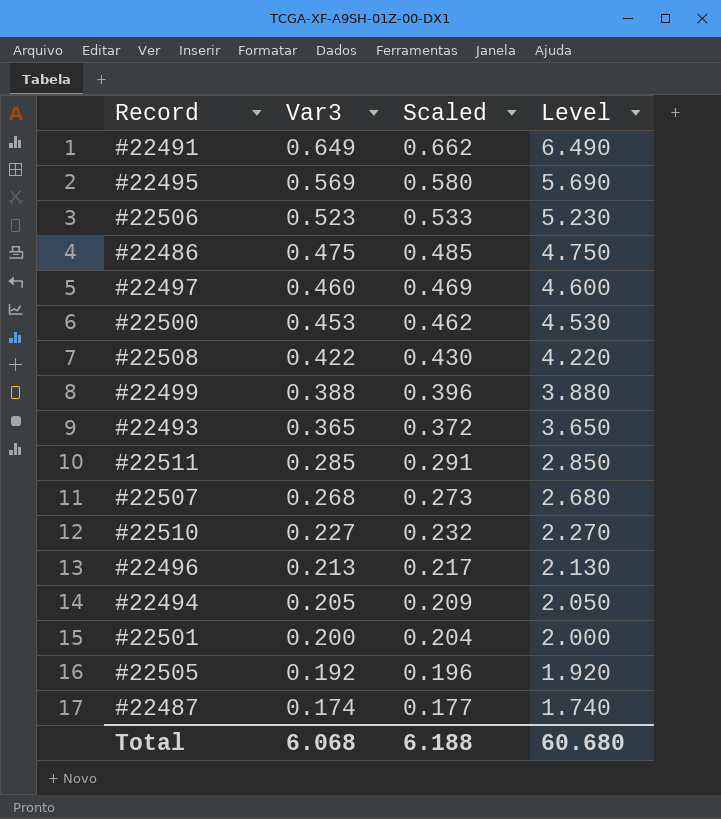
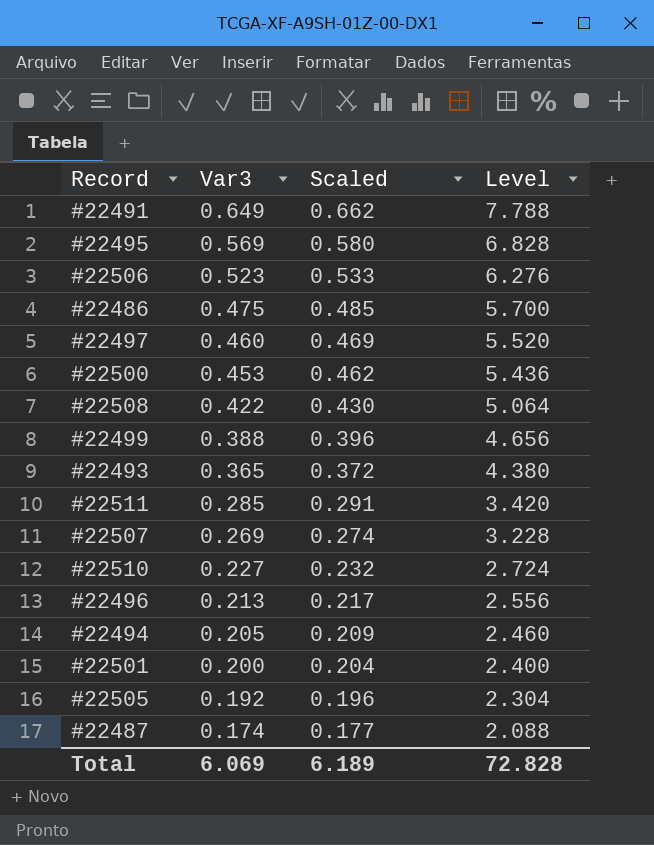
column Level | formula: [Var3] * 10 -> [Var3] * 12
#22507 | Var3: 0.268 -> 0.269
#22507 | Scaled: 0.273 -> 0.274
Total | Var3: 6.068 -> 6.069
Total | Scaled: 6.188 -> 6.189
Total | Level: 60.680 -> 72.828

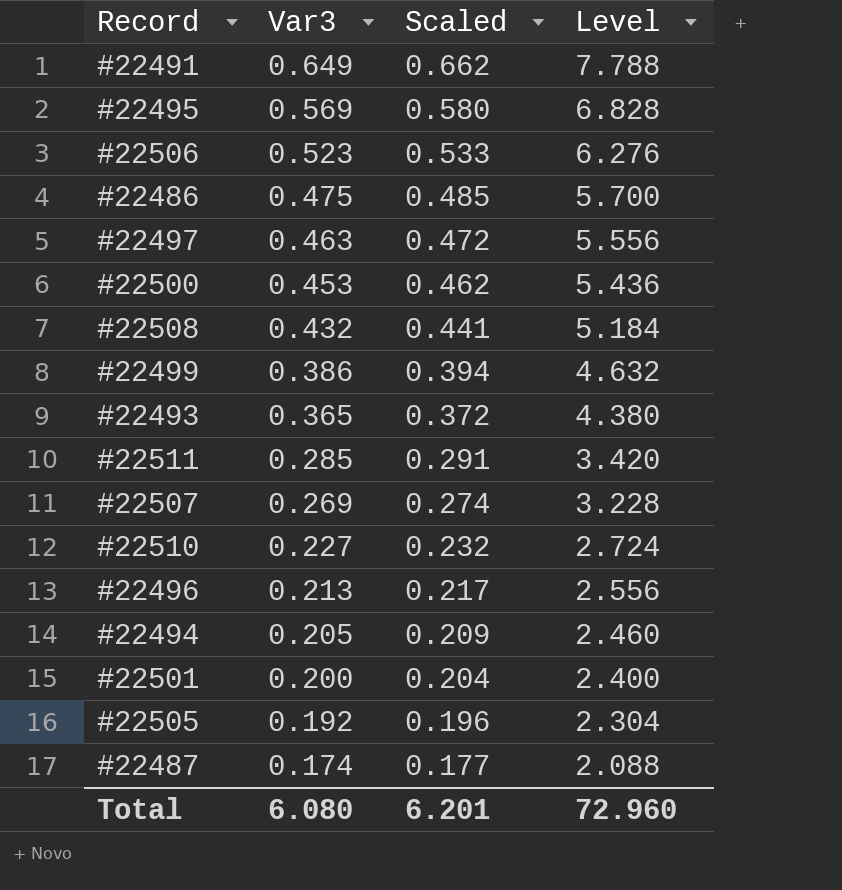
#22497 | Var3: 0.460 -> 0.463
#22497 | Scaled: 0.469 -> 0.472
#22497 | Level: 5.520 -> 5.556
#22508 | Var3: 0.422 -> 0.432
#22508 | Scaled: 0.430 -> 0.441
#22508 | Level: 5.064 -> 5.184
#22499 | Var3: 0.388 -> 0.386
#22499 | Scaled: 0.396 -> 0.394
#22499 | Level: 4.656 -> 4.632
Total | Var3: 6.069 -> 6.080
Total | Scaled: 6.189 -> 6.201
Total | Level: 72.828 -> 72.960

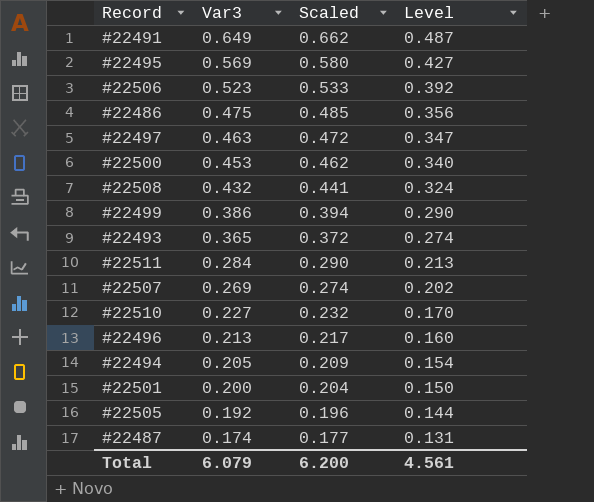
column Level | formula: [Var3] * 12 -> [Var3] * 0.75
#22511 | Var3: 0.285 -> 0.284
#22511 | Scaled: 0.291 -> 0.290
Total | Var3: 6.080 -> 6.079
Total | Scaled: 6.201 -> 6.200
Total | Level: 72.960 -> 4.561

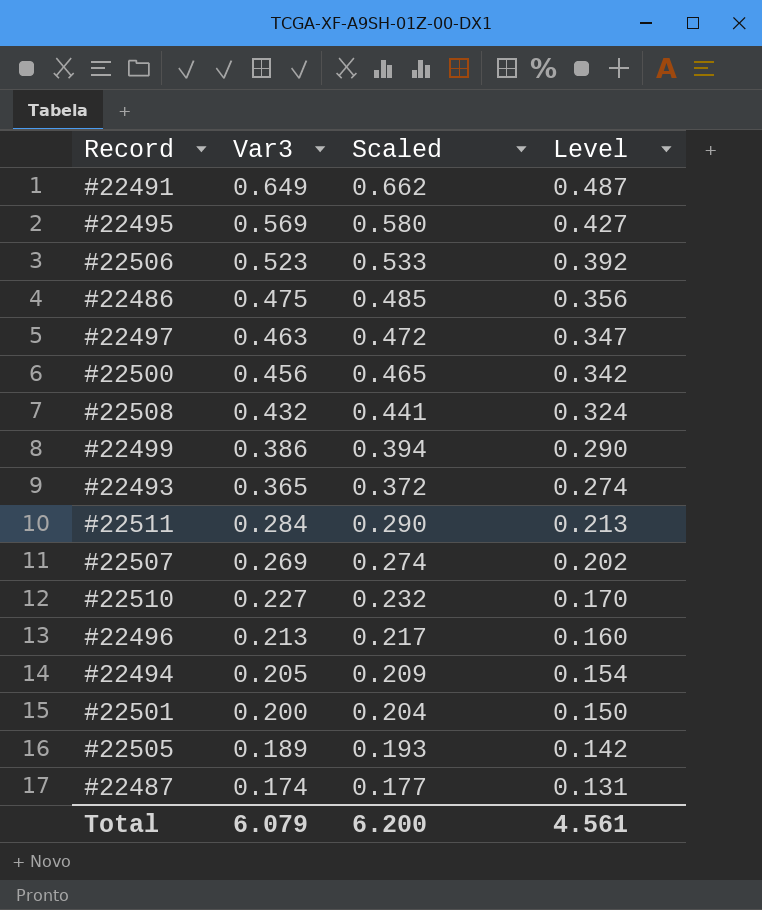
#22500 | Var3: 0.453 -> 0.456
#22500 | Scaled: 0.462 -> 0.465
#22500 | Level: 0.340 -> 0.342
#22505 | Var3: 0.192 -> 0.189
#22505 | Scaled: 0.196 -> 0.193
#22505 | Level: 0.144 -> 0.142

